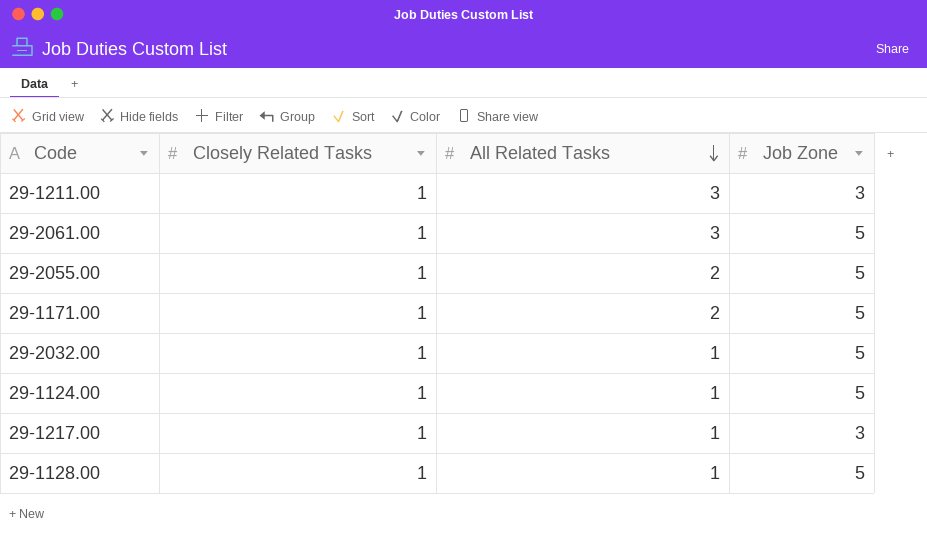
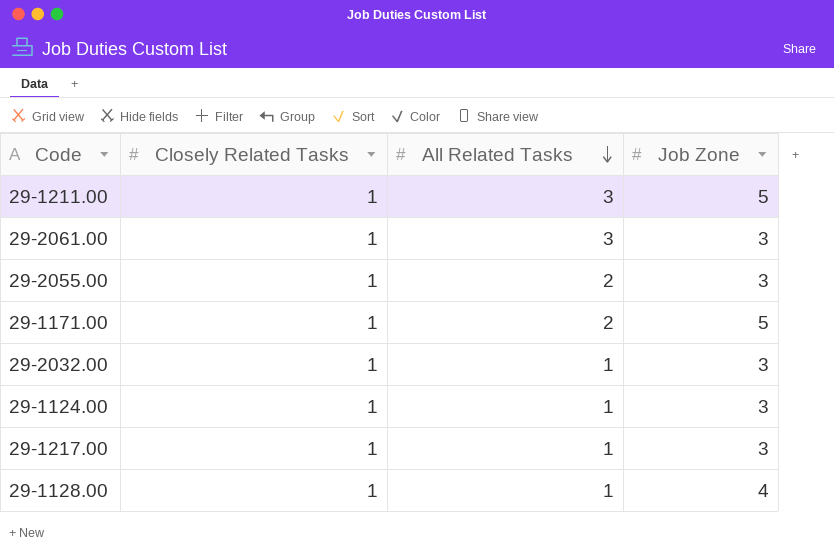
29-1211.00 | Job Zone: 3 -> 5
29-2061.00 | Job Zone: 5 -> 3
29-2055.00 | Job Zone: 5 -> 3
29-2032.00 | Job Zone: 5 -> 3
29-1124.00 | Job Zone: 5 -> 3
29-1128.00 | Job Zone: 5 -> 4

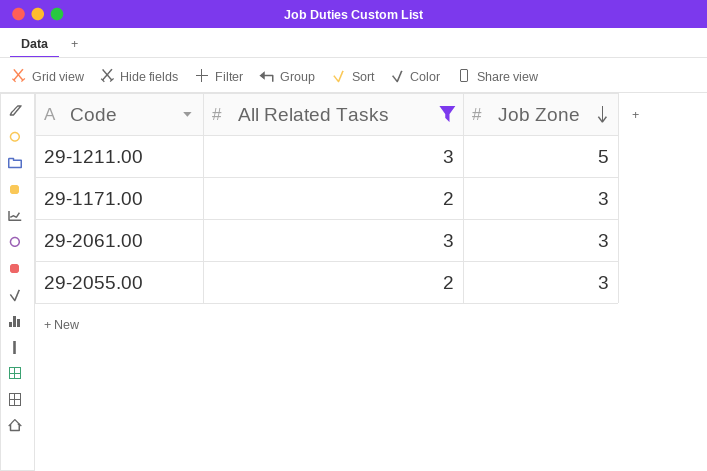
filter: none -> All Related Tasks != 1
row order: All Related Tasks descending -> Job Zone descending
column Closely Related Tasks | position: 2 -> none
29-1171.00 | Job Zone: 5 -> 3

